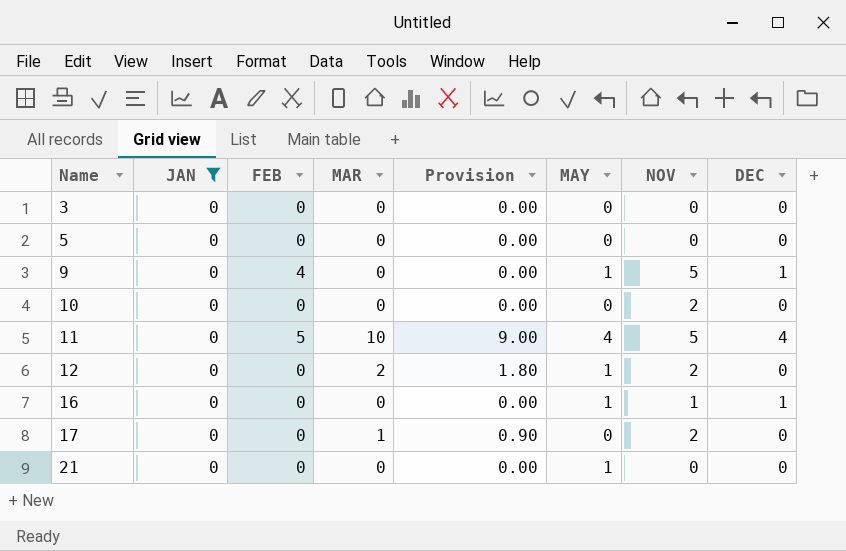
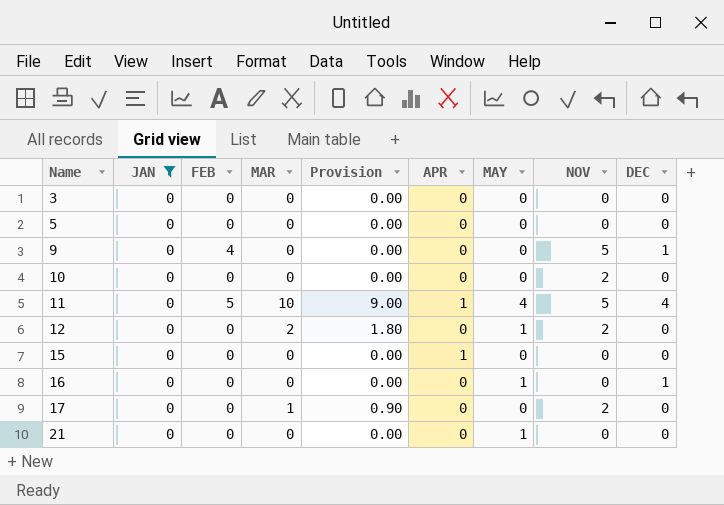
column APR | position: none -> 6
9 | MAY: 1 -> 0
row 15: none -> 0 | 0 | 0 | 0.00 | 1 | 0 | 0 | 0
16 | NOV: 1 -> 0

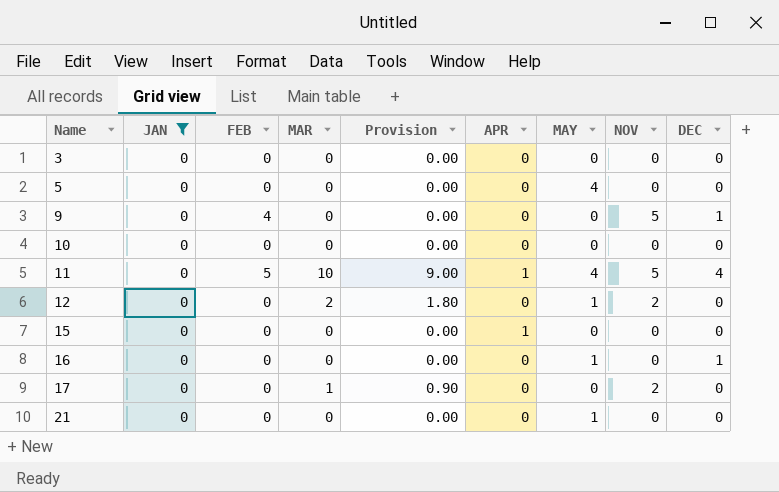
5 | MAY: 0 -> 4
10 | NOV: 2 -> 0

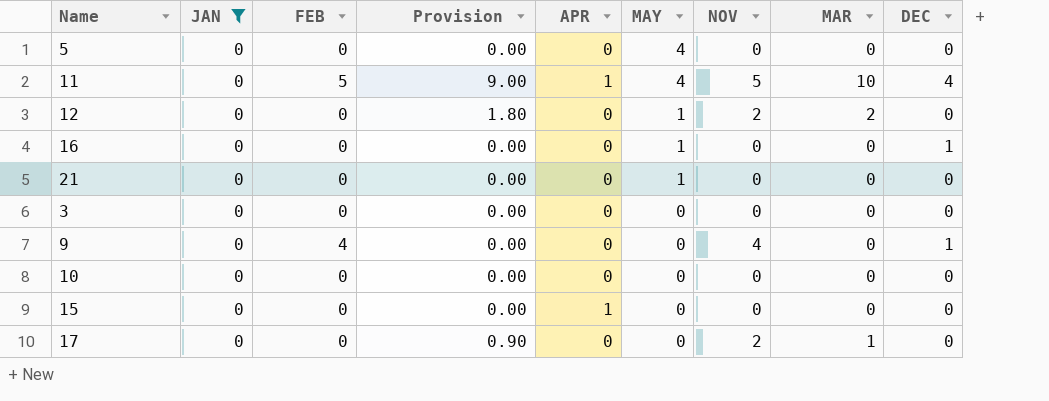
row order: Name ascending -> MAY descending
column MAR | position: 4 -> 8
9 | NOV: 5 -> 4

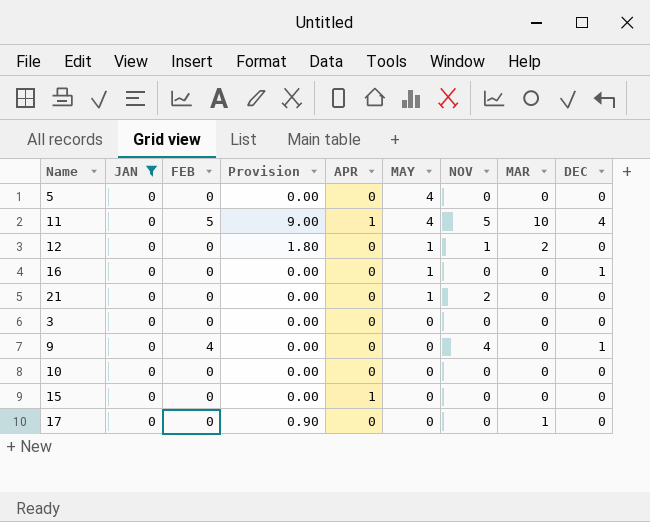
12 | NOV: 2 -> 1
21 | NOV: 0 -> 2
17 | NOV: 2 -> 0

